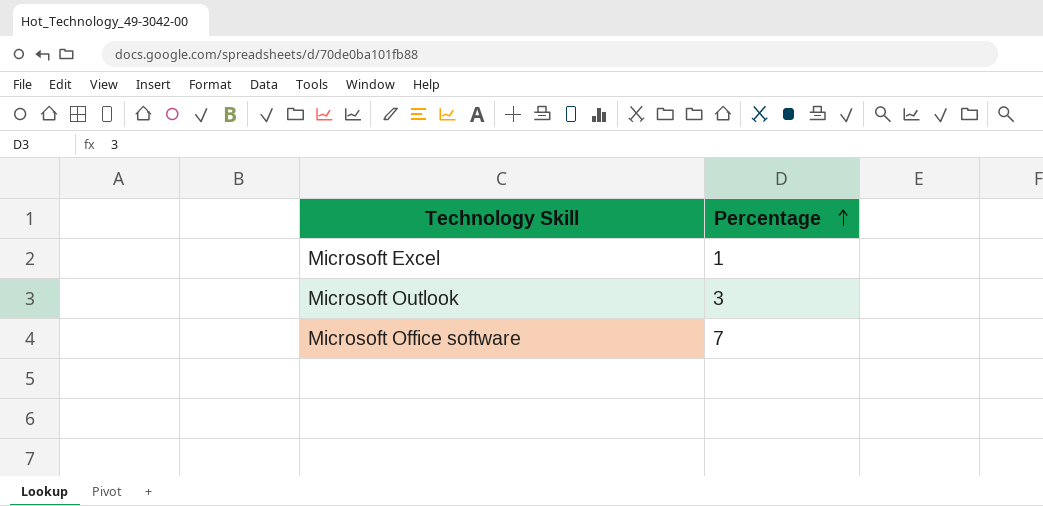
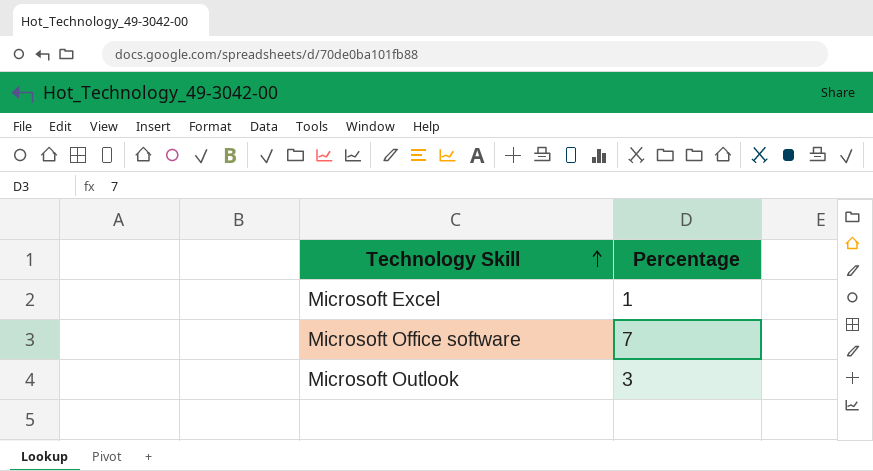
row order: Percentage ascending -> Technology Skill ascending

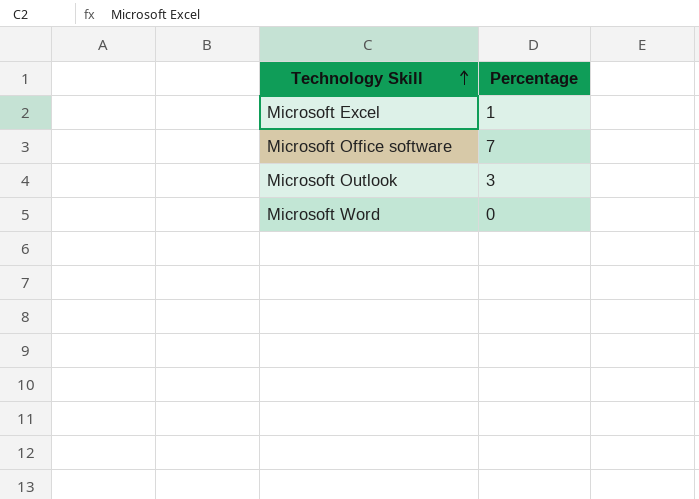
row Microsoft Word: none -> 0

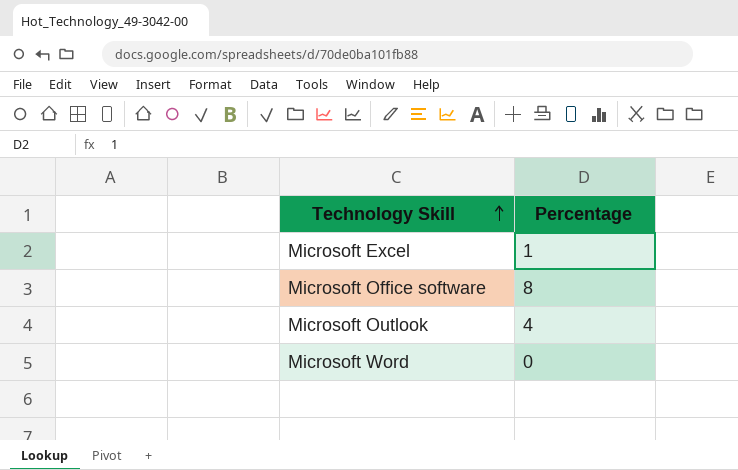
Microsoft Office software | Percentage: 7 -> 8
Microsoft Outlook | Percentage: 3 -> 4

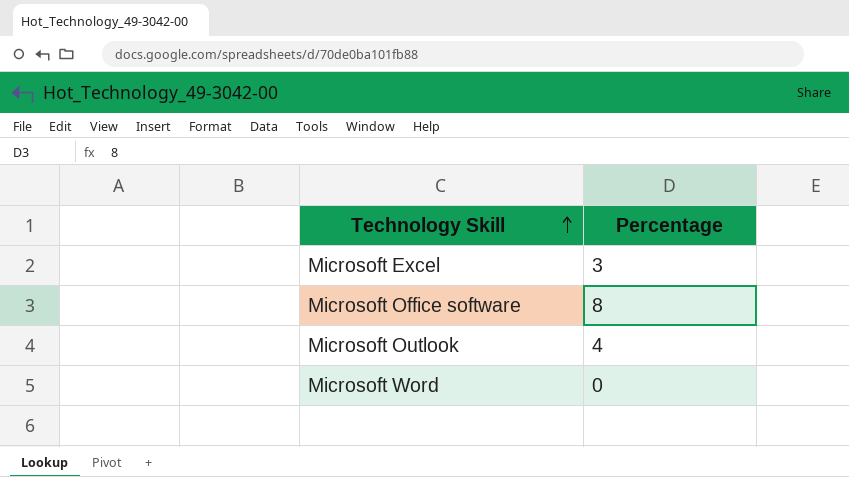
Microsoft Excel | Percentage: 1 -> 3

